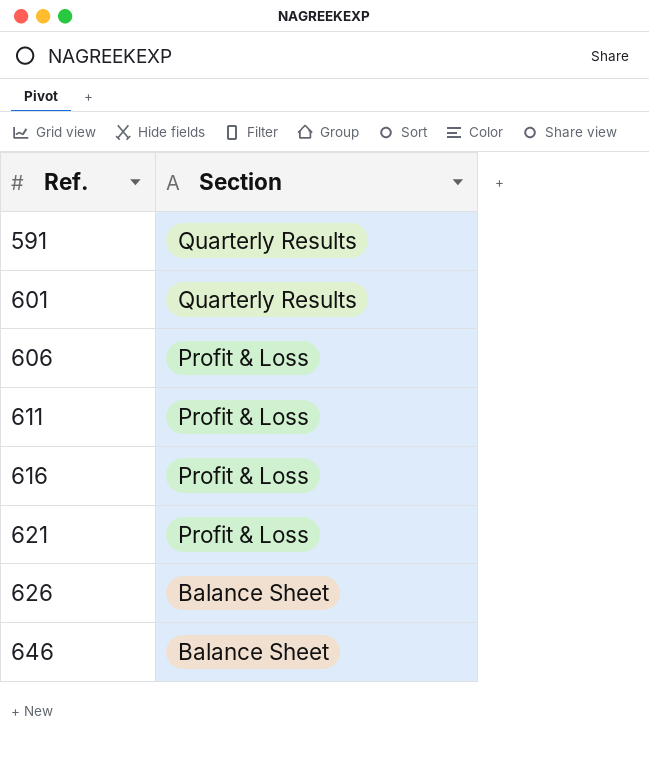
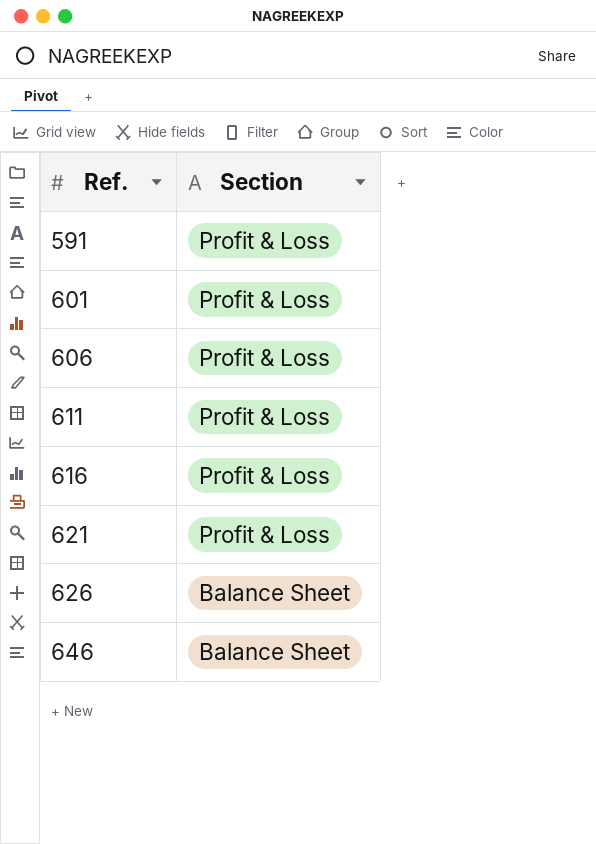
591 | Section: Quarterly Results -> Profit & Loss
601 | Section: Quarterly Results -> Profit & Loss

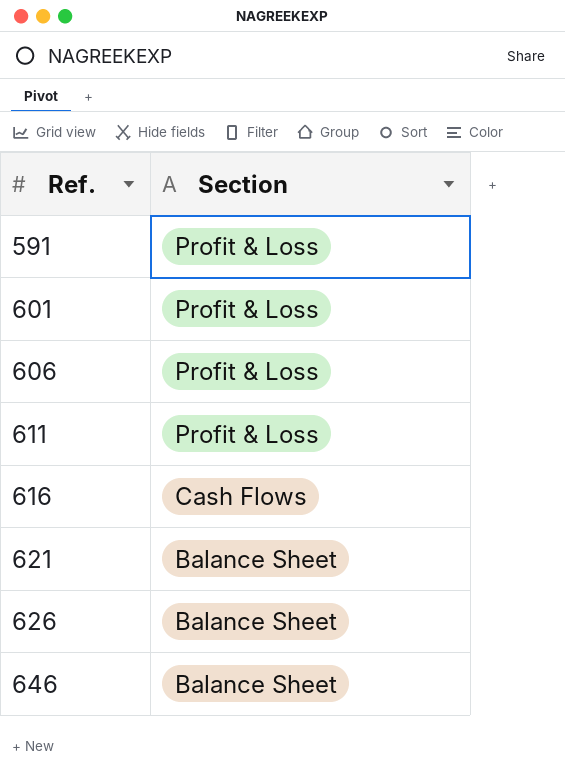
616 | Section: Profit & Loss -> Cash Flows
621 | Section: Profit & Loss -> Balance Sheet

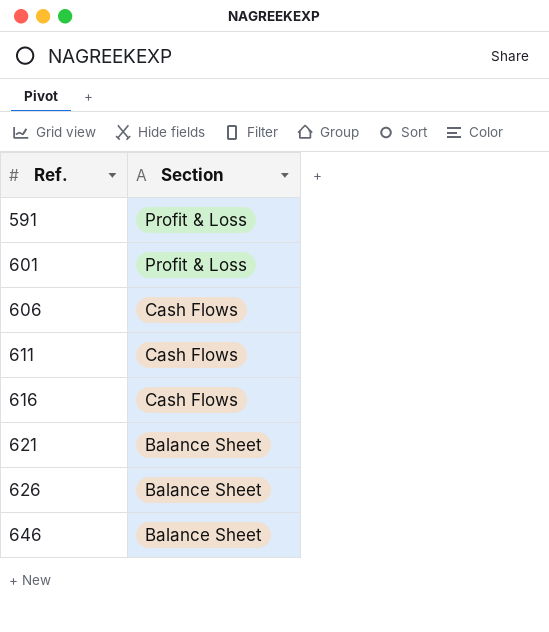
606 | Section: Profit & Loss -> Cash Flows
611 | Section: Profit & Loss -> Cash Flows

